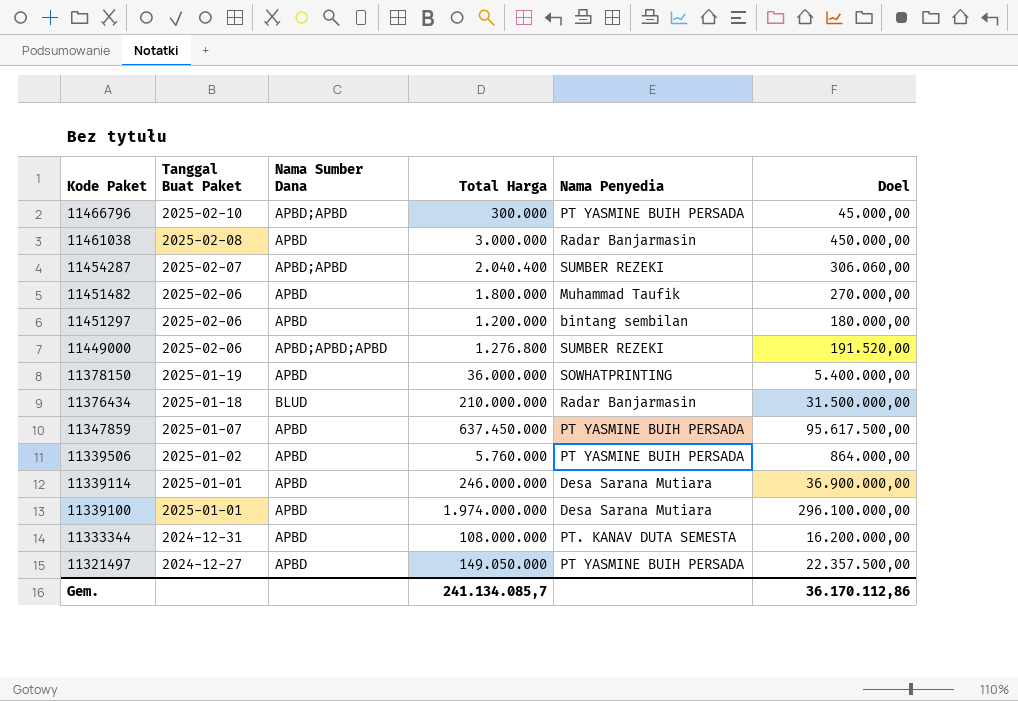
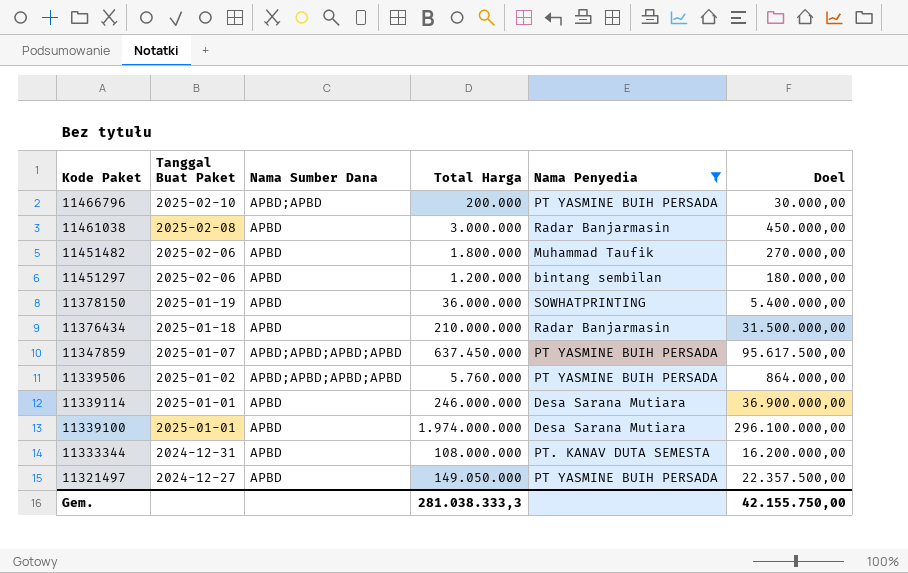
filter: none -> Nama Penyedia != SUMBER REZEKI
11466796 | Total Harga: 300.000 -> 200.000
11466796 | Doel: 45.000,00 -> 30.000,00
11376434 | Nama Sumber Dana: BLUD -> APBD
11347859 | Nama Sumber Dana: APBD -> APBD;APBD;APBD;APBD
11339506 | Nama Sumber Dana: APBD -> APBD;APBD;APBD;APBD
Gem. | Total Harga: 241.134.085,7 -> 281.038.333,3
Gem. | Doel: 36.170.112,86 -> 42.155.750,00

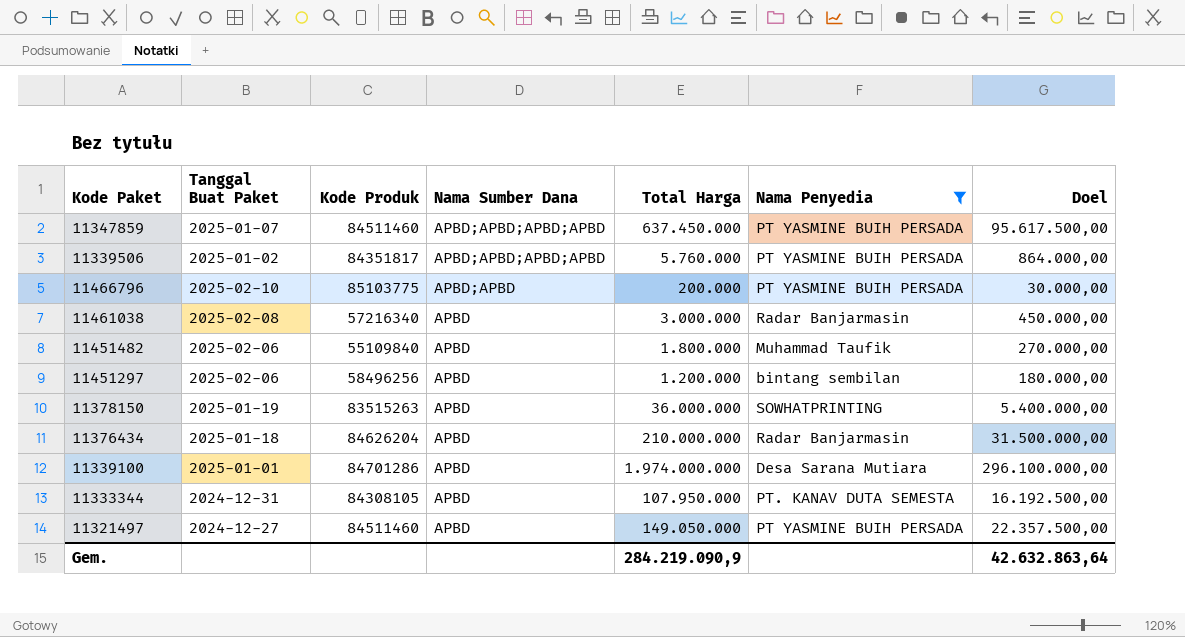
row order: Kode Paket descending -> Nama Sumber Dana descending
column Kode Produk | position: none -> 3
row 11339114: 2025-01-01 | APBD | 246.000.000 | Desa Sarana Mutiara | 36.900.000,00 -> none
11333344 | Total Harga: 108.000.000 -> 107.950.000
11333344 | Doel: 16.200.000,00 -> 16.192.500,00
Gem. | Total Harga: 281.038.333,3 -> 284.219.090,9
Gem. | Doel: 42.155.750,00 -> 42.632.863,64

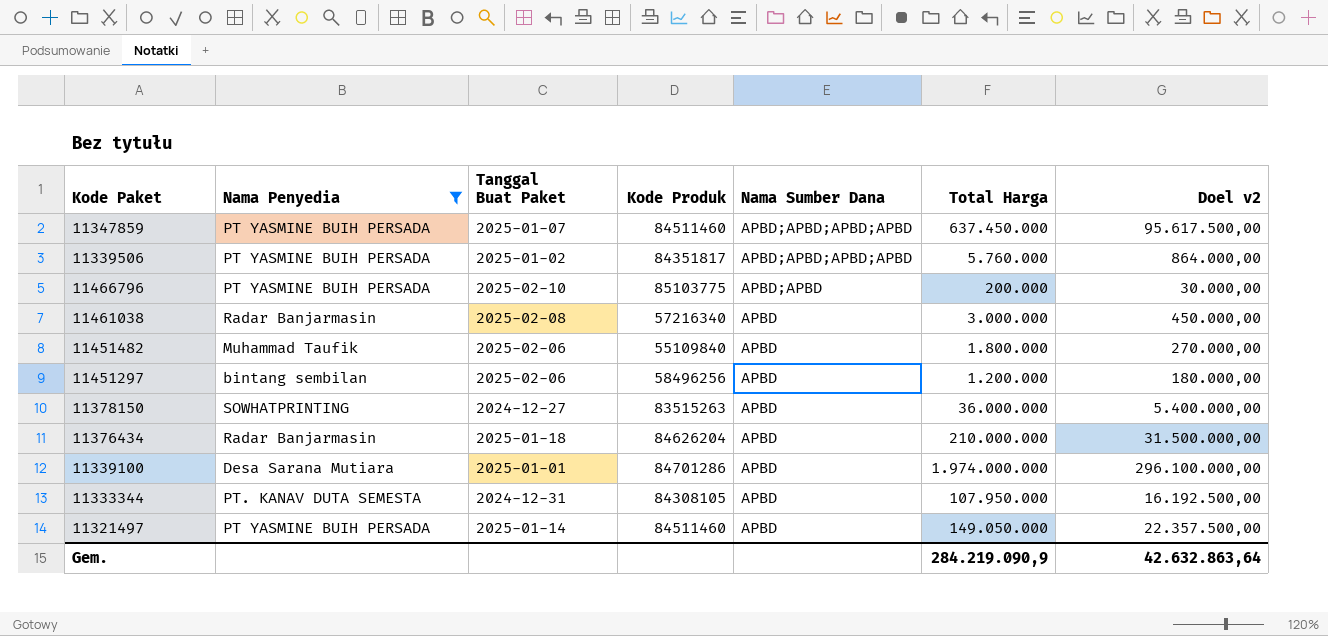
column Nama Penyedia | position: 6 -> 2
column name: Doel -> Doel v2
11378150 | Tanggal Buat Paket: 2025-01-19 -> 2024-12-27
11321497 | Tanggal Buat Paket: 2024-12-27 -> 2025-01-14

